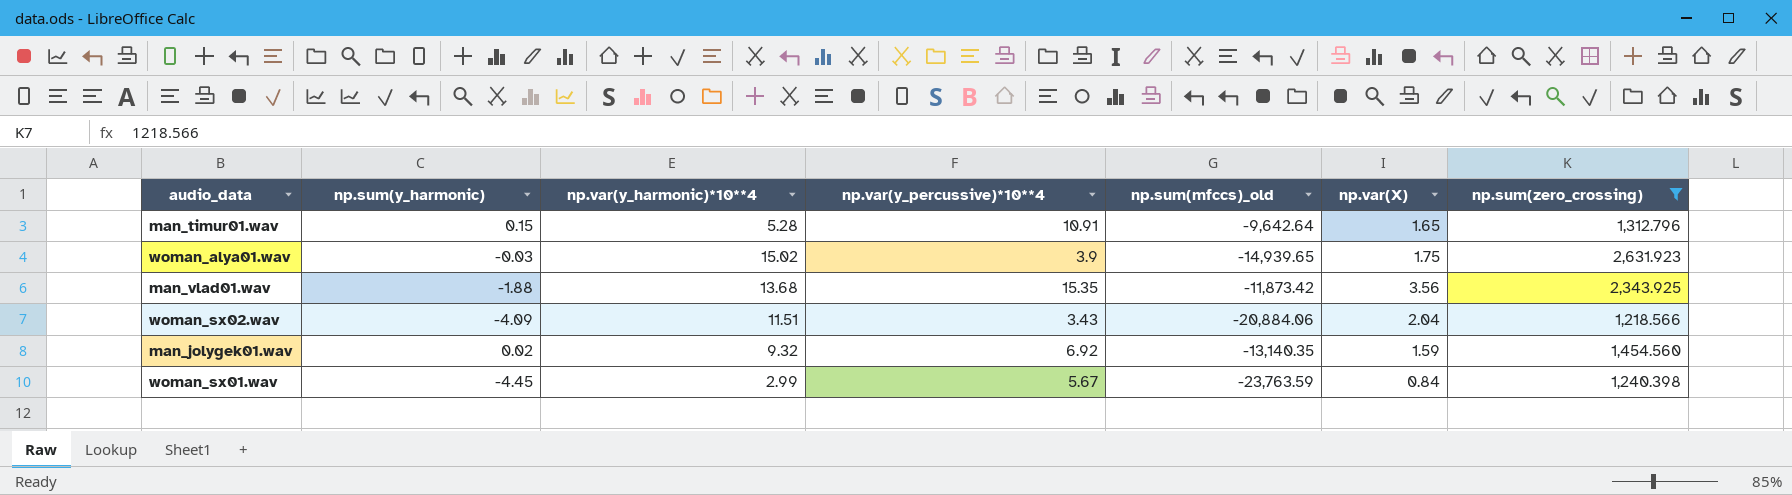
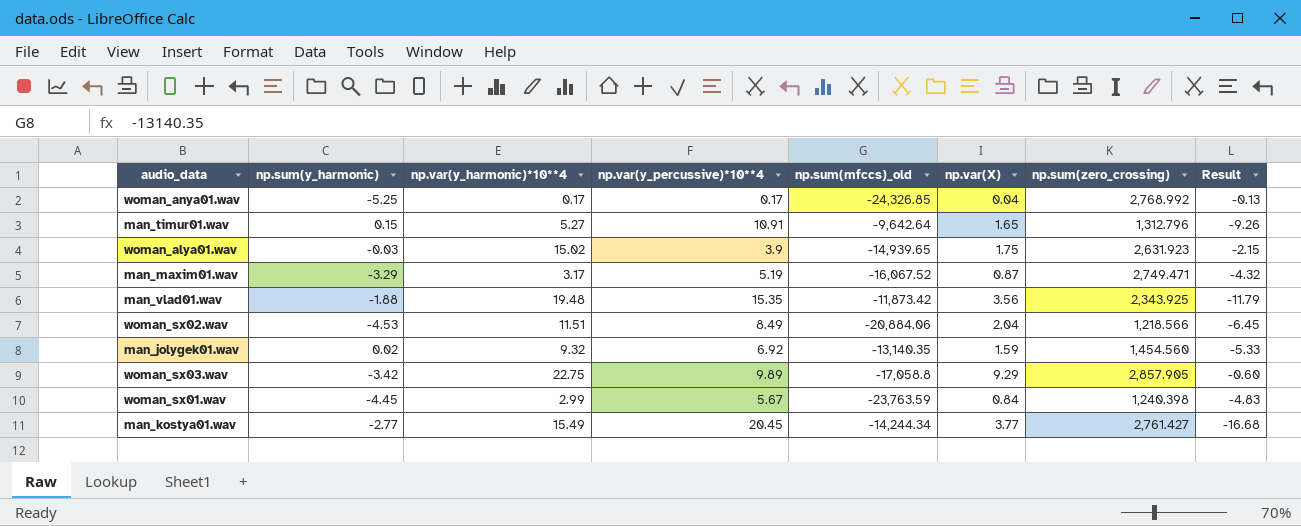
filter: np.sum(zero_crossing) <= 2,631.923 -> none
column Result | formula: none -> [np.var(X)] - [np.var(y_percussive)*10**4]
man_timur01.wav | np.var(y_harmonic)*10**4: 5.28 -> 5.27
man_vlad01.wav | np.var(y_harmonic)*10**4: 13.68 -> 19.48
woman_sx02.wav | np.sum(y_harmonic): -4.09 -> -4.53
woman_sx02.wav | np.var(y_percussive)*10**4: 3.43 -> 8.49

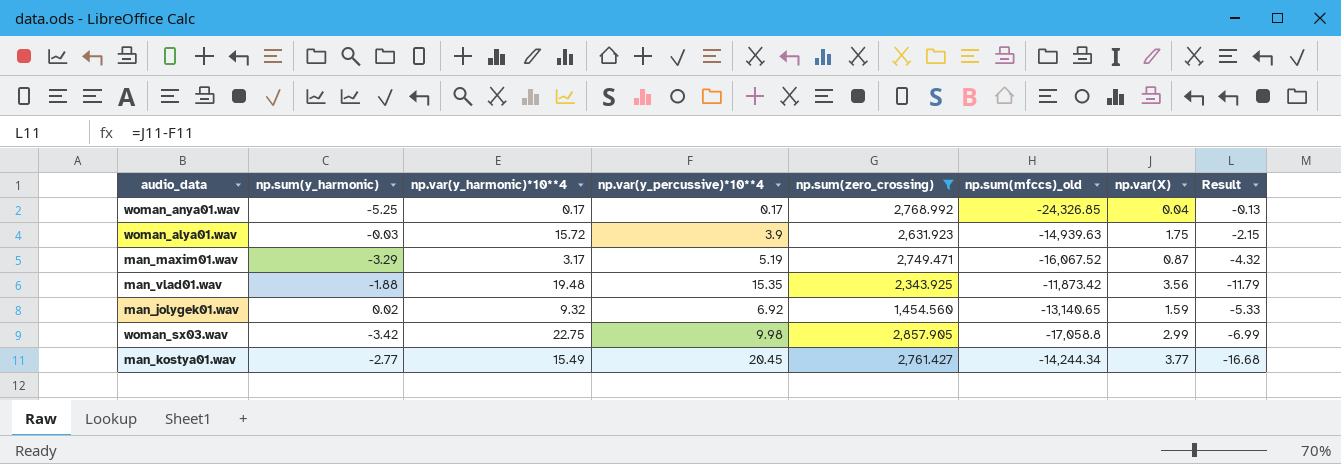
filter: none -> np.sum(zero_crossing) >= 1,454.560
column np.sum(zero_crossing) | position: 7 -> 5
woman_alya01.wav | np.var(y_harmonic)*10**4: 15.02 -> 15.72
woman_alya01.wav | np.sum(mfccs)_old: -14,939.65 -> -14,939.63
man_jolygek01.wav | np.sum(mfccs)_old: -13,140.35 -> -13,140.65
woman_sx03.wav | np.var(y_percussive)*10**4: 9.89 -> 9.98
woman_sx03.wav | np.var(X): 9.29 -> 2.99
woman_sx03.wav | Result: -0.60 -> -6.99

